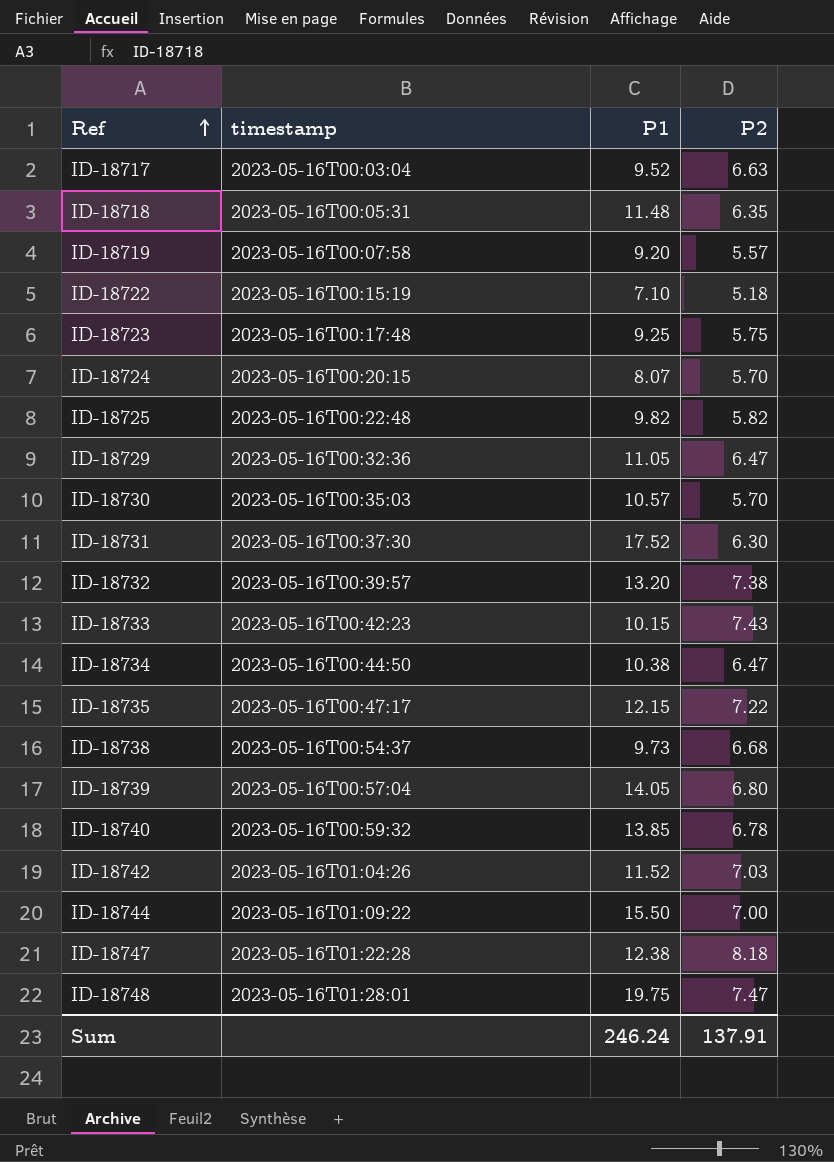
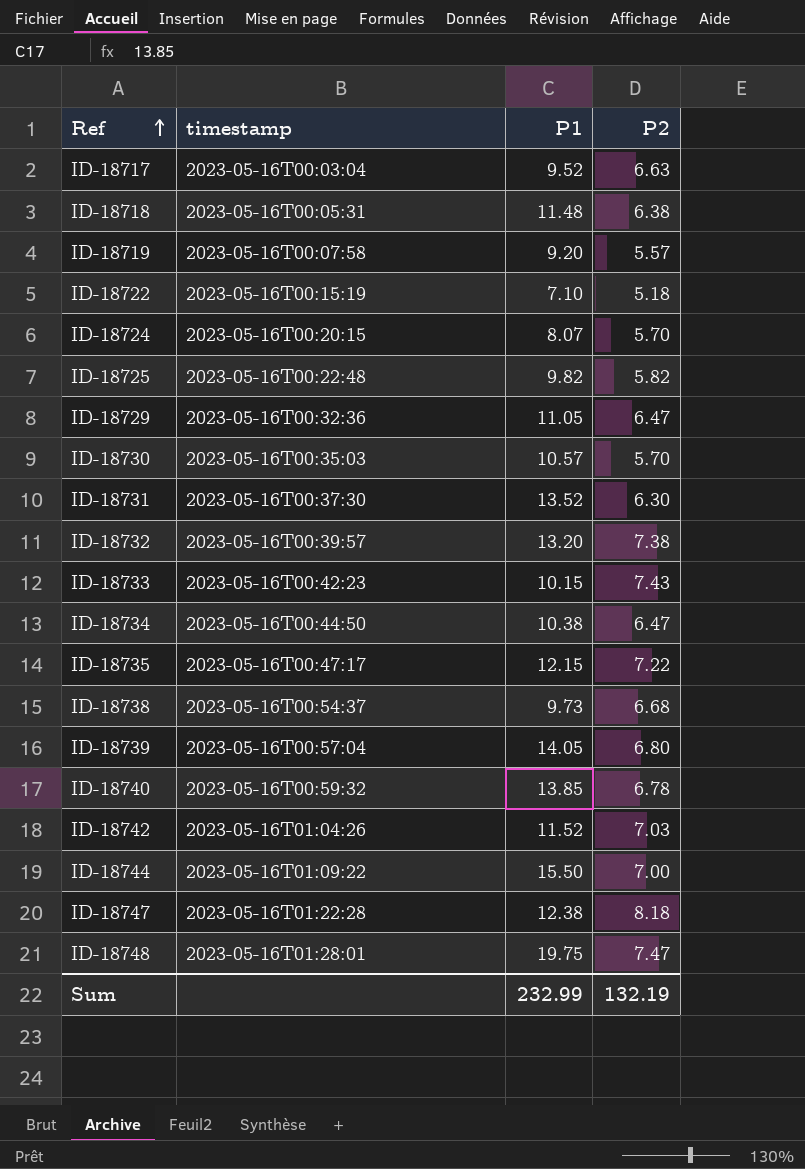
row ID-18723: 2023-05-16T00:17:48 | 9.25 | 5.75 -> none
ID-18718 | P2: 6.35 -> 6.38
ID-18731 | P1: 17.52 -> 13.52
Sum | P1: 246.24 -> 232.99
Sum | P2: 137.91 -> 132.19

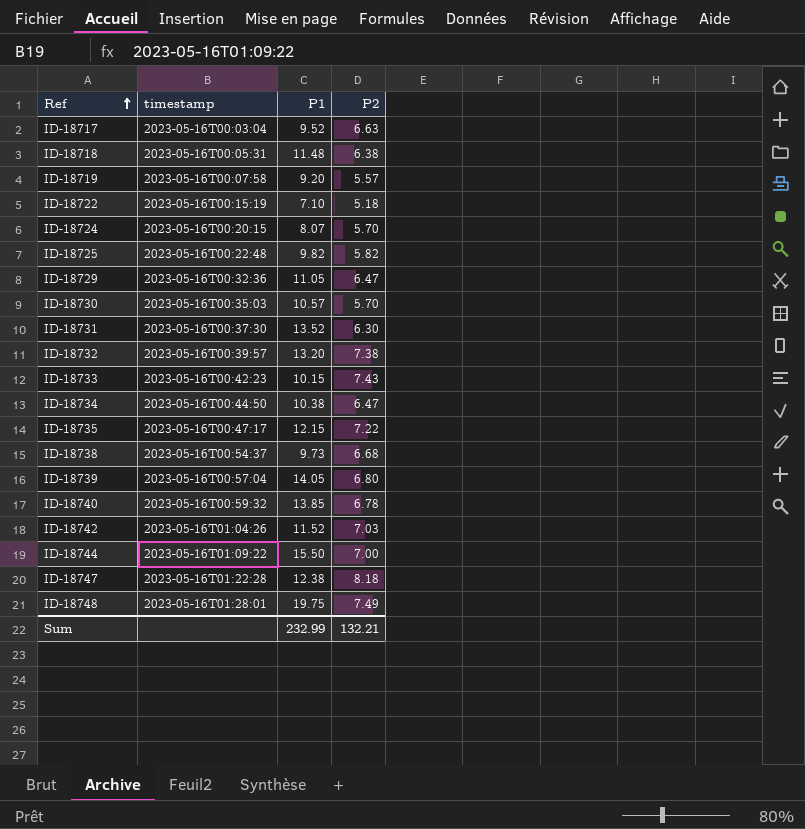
ID-18748 | P2: 7.47 -> 7.49
Sum | P2: 132.19 -> 132.21

